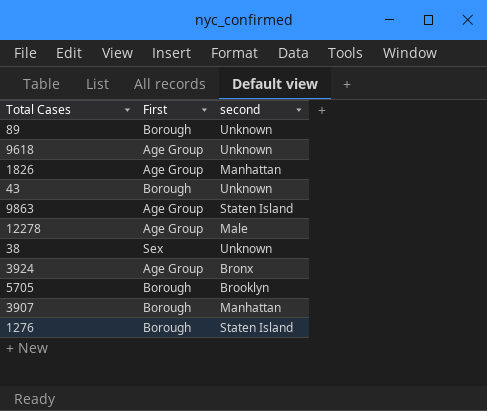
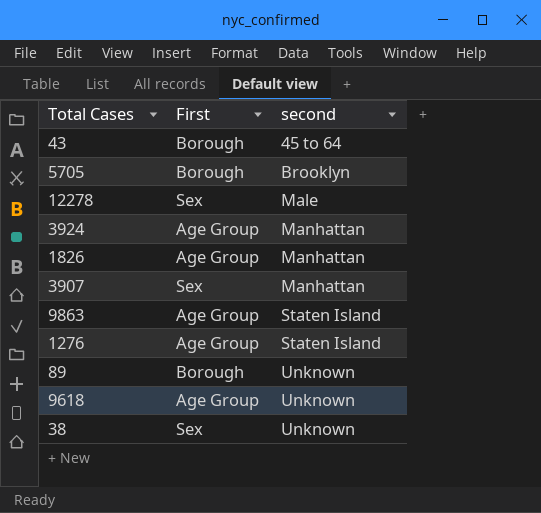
row order: none -> second ascending
43 | second: Unknown -> 45 to 64
12278 | First: Age Group -> Sex
3924 | second: Bronx -> Manhattan
3907 | First: Borough -> Sex
1276 | First: Borough -> Age Group

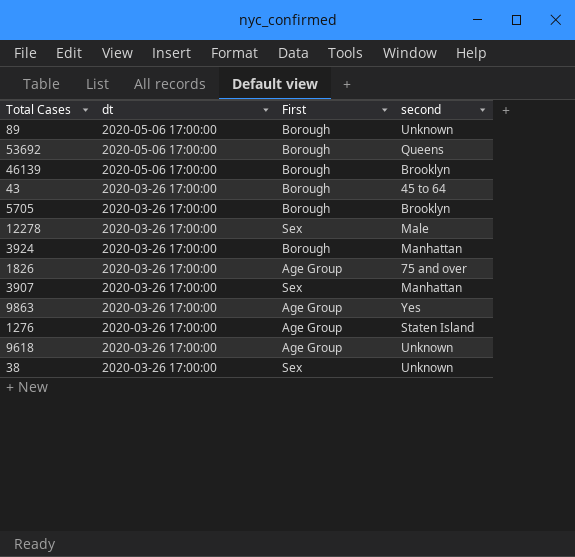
row order: second ascending -> dt descending
column dt | position: none -> 2
row 53692: none -> 2020-05-06 17:00:00 | Borough | Queens
row 46139: none -> 2020-05-06 17:00:00 | Borough | Brooklyn
3924 | First: Age Group -> Borough
1826 | second: Manhattan -> 75 and over
9863 | second: Staten Island -> Yes

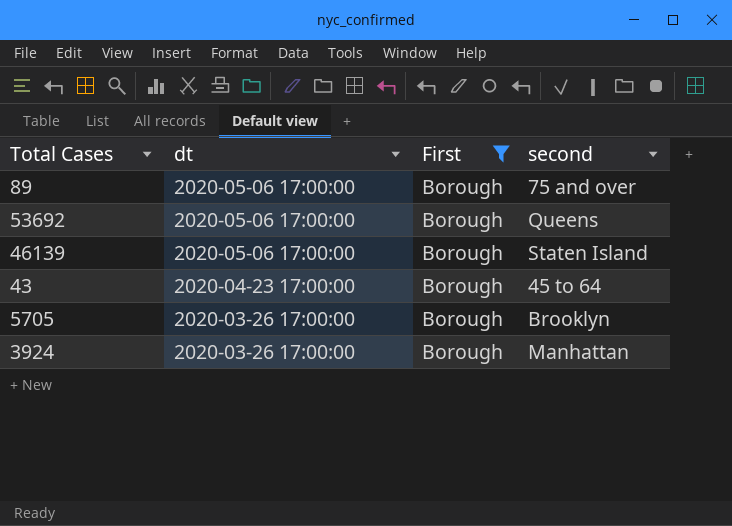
filter: none -> First = Borough
89 | second: Unknown -> 75 and over
46139 | second: Brooklyn -> Staten Island
43 | dt: 2020-03-26 17:00:00 -> 2020-04-23 17:00:00

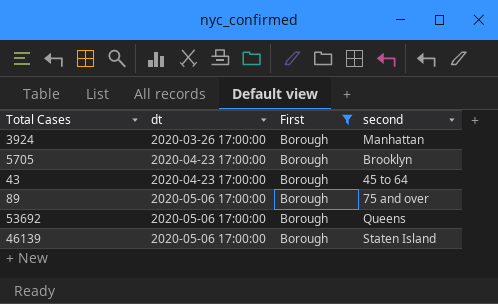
row order: dt descending -> dt ascending
5705 | dt: 2020-03-26 17:00:00 -> 2020-04-23 17:00:00

